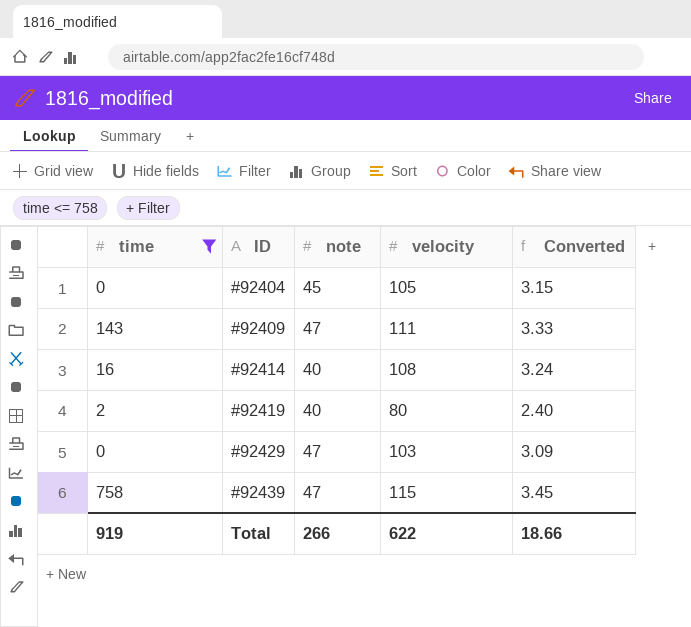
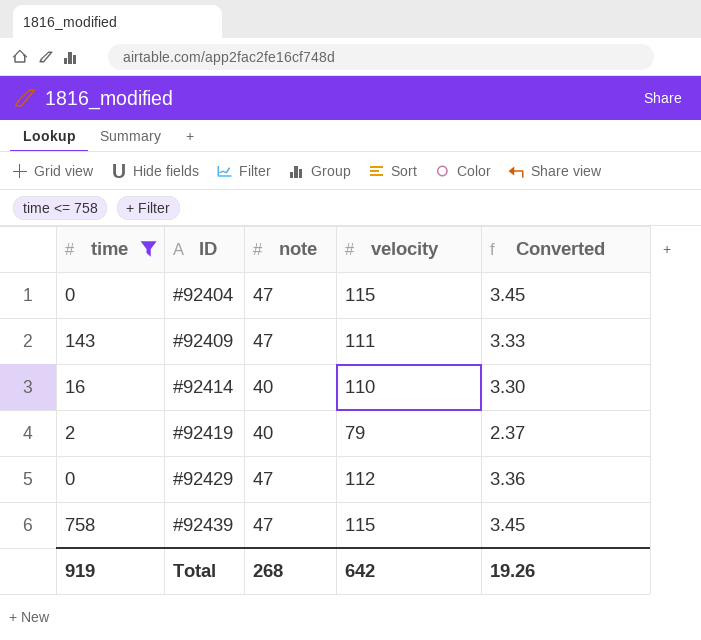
#92404 | note: 45 -> 47
#92404 | velocity: 105 -> 115
#92404 | Converted: 3.15 -> 3.45
#92414 | velocity: 108 -> 110
#92414 | Converted: 3.24 -> 3.30
#92419 | velocity: 80 -> 79
#92419 | Converted: 2.40 -> 2.37
#92429 | velocity: 103 -> 112
#92429 | Converted: 3.09 -> 3.36
Total | note: 266 -> 268
Total | velocity: 622 -> 642
Total | Converted: 18.66 -> 19.26

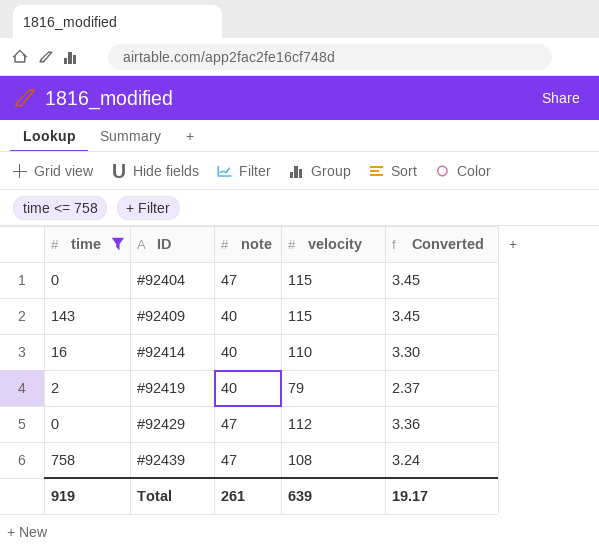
#92409 | note: 47 -> 40
#92409 | velocity: 111 -> 115
#92409 | Converted: 3.33 -> 3.45
#92439 | velocity: 115 -> 108
#92439 | Converted: 3.45 -> 3.24
Total | note: 268 -> 261
Total | velocity: 642 -> 639
Total | Converted: 19.26 -> 19.17

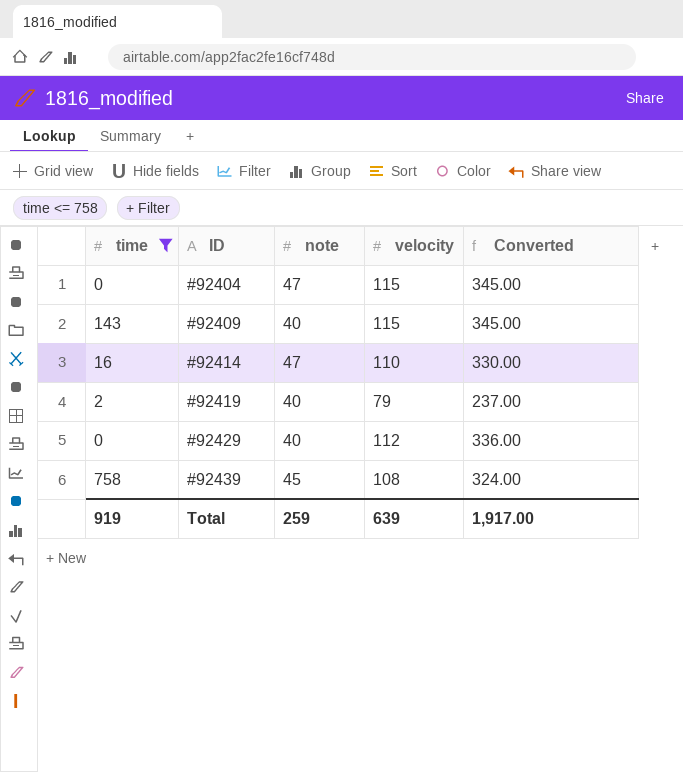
column Converted | formula: [velocity] * 0.03 -> [velocity] * 3
#92414 | note: 40 -> 47
#92429 | note: 47 -> 40
#92439 | note: 47 -> 45
Total | note: 261 -> 259
Total | Converted: 19.17 -> 1,917.00

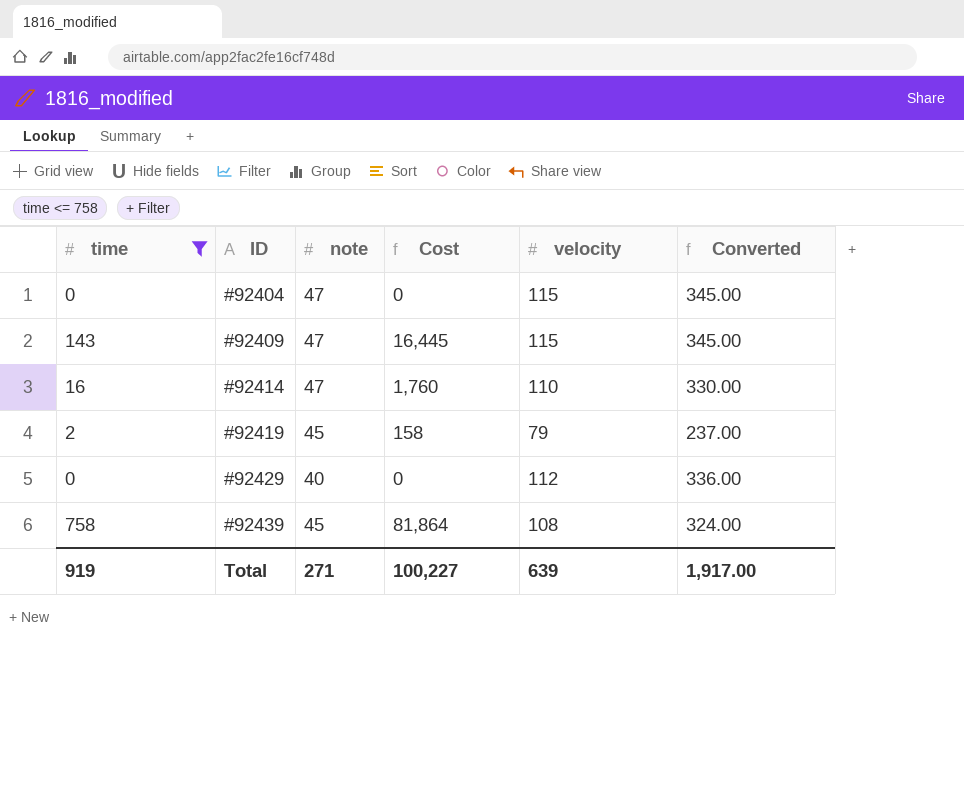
column Cost | formula: none -> [time] * [velocity]
#92409 | note: 40 -> 47
#92419 | note: 40 -> 45
Total | note: 259 -> 271

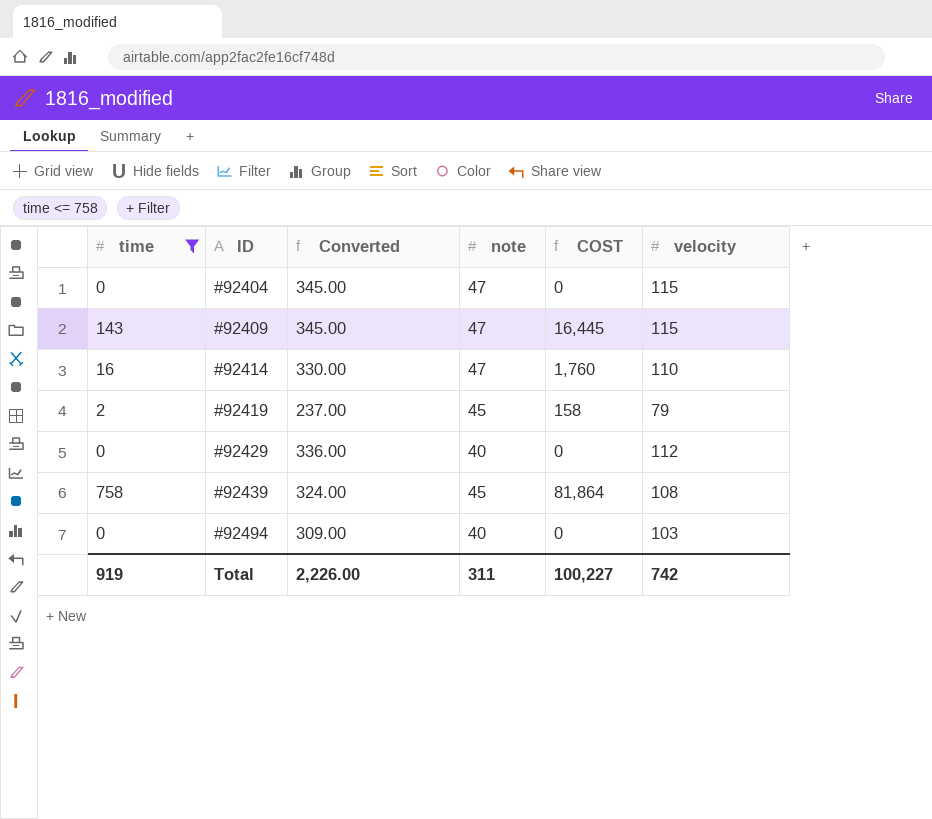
column Converted | position: 6 -> 3
column name: Cost -> COST
row #92494: none -> 0 | 309.00 | 40 | 0 | 103
Total | Converted: 1,917.00 -> 2,226.00
Total | note: 271 -> 311
Total | velocity: 639 -> 742

